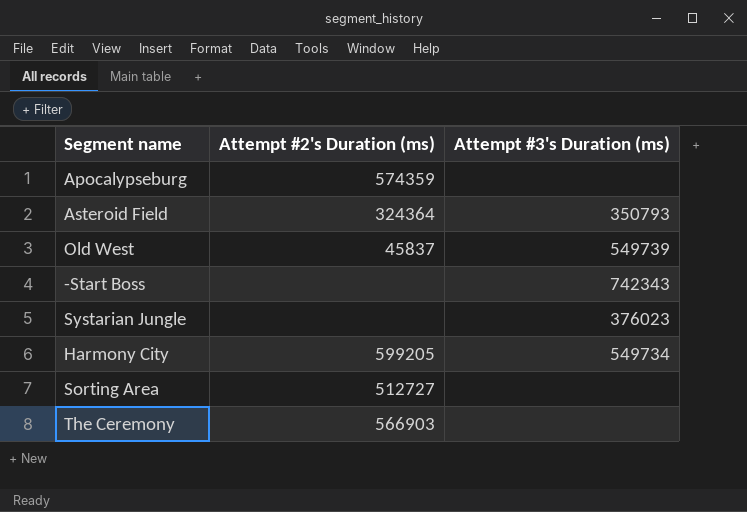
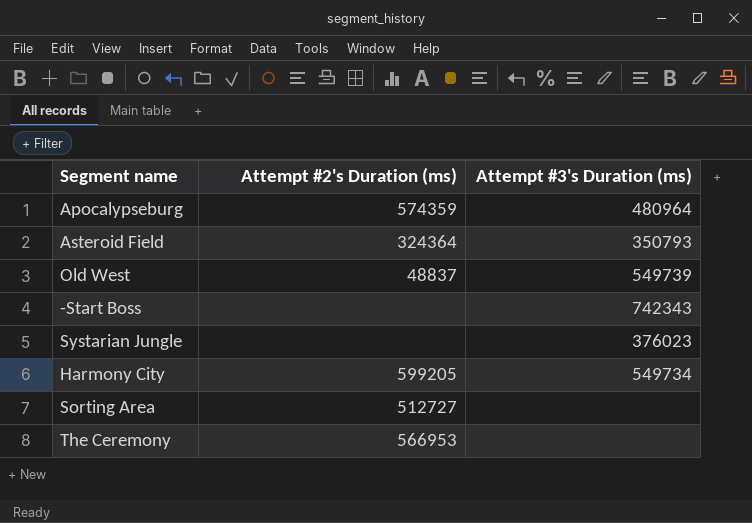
Apocalypseburg | Attempt #3's Duration (ms): none -> 480964
Old West | Attempt #2's Duration (ms): 45837 -> 48837
The Ceremony | Attempt #2's Duration (ms): 566903 -> 566953

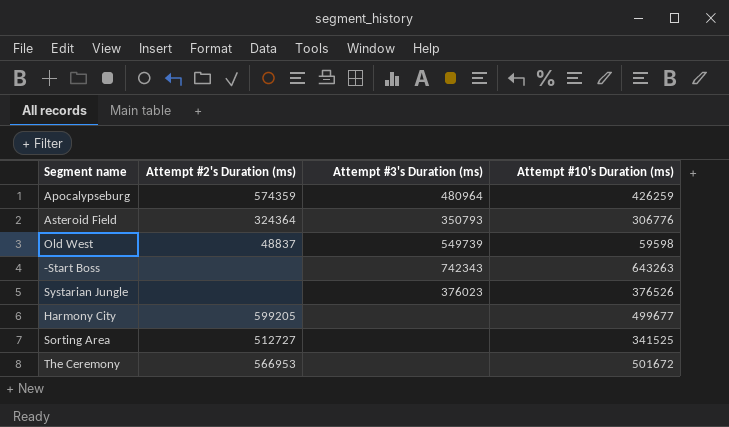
column Attempt #10's Duration (ms) | position: none -> 4
Harmony City | Attempt #3's Duration (ms): 549734 -> none

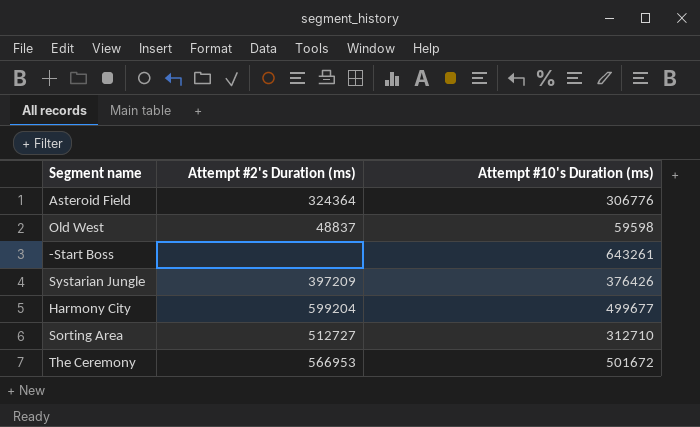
column Attempt #3's Duration (ms) | position: 3 -> none
row Apocalypseburg: 574359 | 480964 | 426259 -> none
-Start Boss | Attempt #10's Duration (ms): 643263 -> 643261
Systarian Jungle | Attempt #2's Duration (ms): none -> 397209
Systarian Jungle | Attempt #10's Duration (ms): 376526 -> 376426
Harmony City | Attempt #2's Duration (ms): 599205 -> 599204
Sorting Area | Attempt #10's Duration (ms): 341525 -> 312710

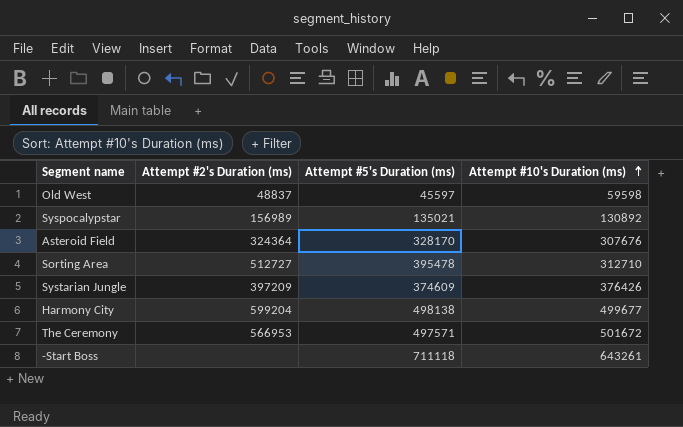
row order: none -> Attempt #10's Duration (ms) ascending
column Attempt #5's Duration (ms) | position: none -> 3
row Syspocalypstar: none -> 156989 | 135021 | 130892
Asteroid Field | Attempt #10's Duration (ms): 306776 -> 307676

